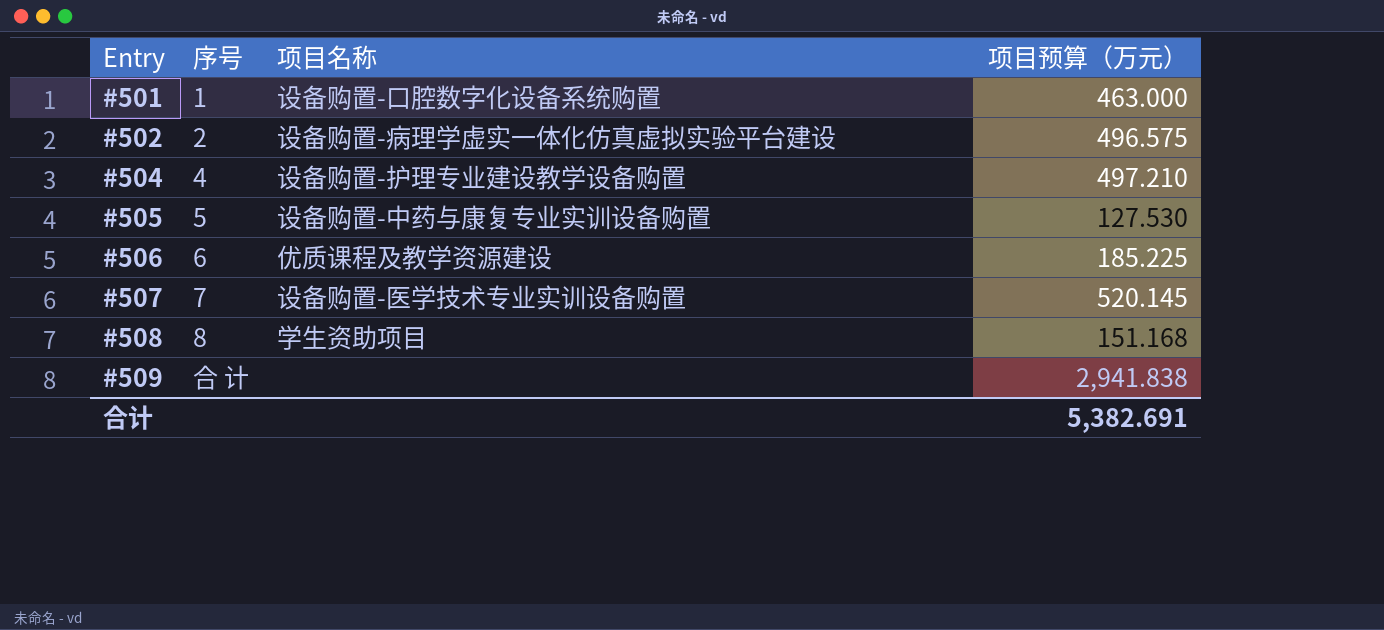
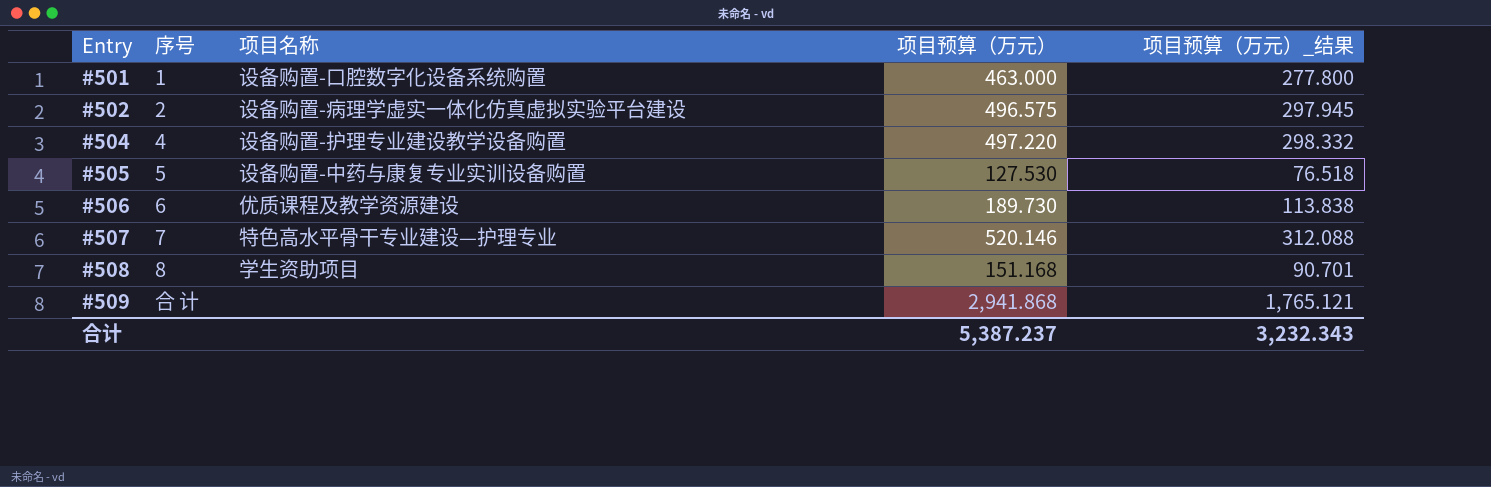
column 项目预算（万元）_结果 | formula: none -> [项目预算（万元）] * 0.6
#504 | 项目预算（万元）: 497.210 -> 497.220
#506 | 项目预算（万元）: 185.225 -> 189.730
#507 | 项目名称: 设备购置-医学技术专业实训设备购置 -> 特色高水平骨干专业建设—护理专业
#507 | 项目预算（万元）: 520.145 -> 520.146
#509 | 项目预算（万元）: 2,941.838 -> 2,941.868
合计 | 项目预算（万元）: 5,382.691 -> 5,387.237

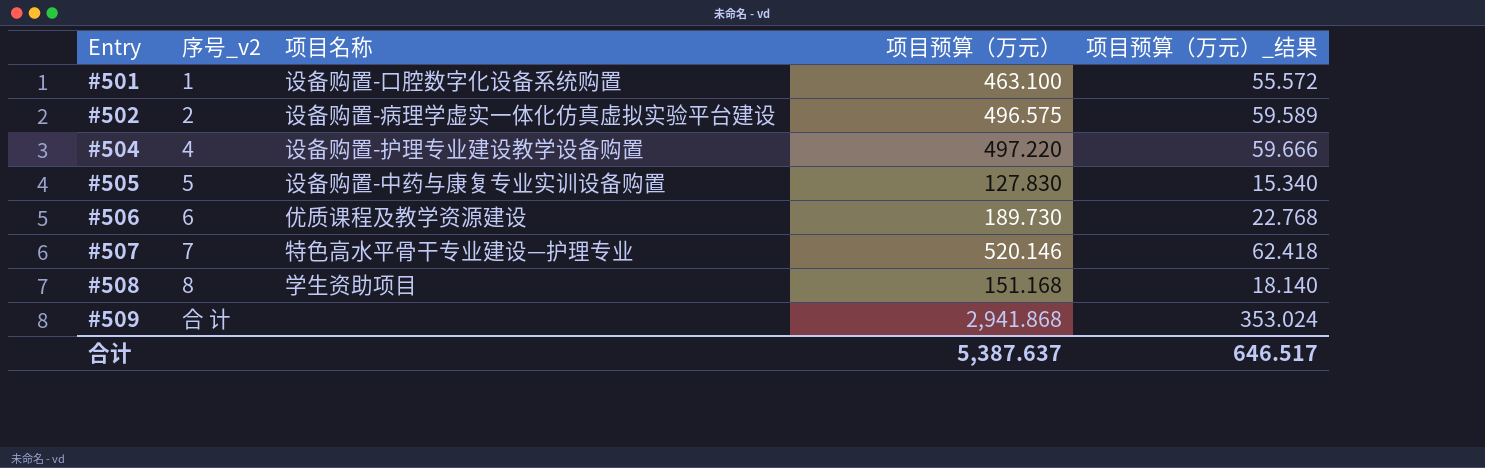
column name: 序号 -> 序号_v2
column 项目预算（万元）_结果 | formula: [项目预算（万元）] * 0.6 -> [项目预算（万元）] * 0.12
#501 | 项目预算（万元）: 463.000 -> 463.100
#505 | 项目预算（万元）: 127.530 -> 127.830
合计 | 项目预算（万元）: 5,387.237 -> 5,387.637
合计 | 项目预算（万元）_结果: 3,232.343 -> 646.517

